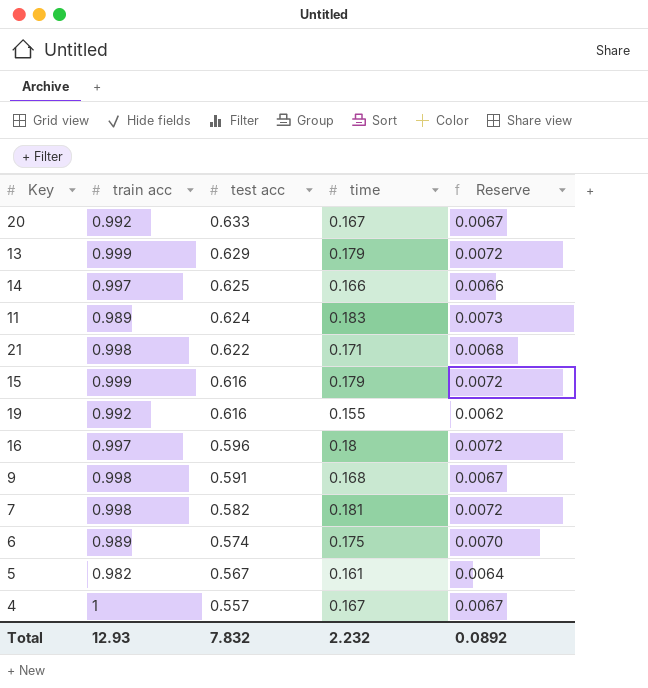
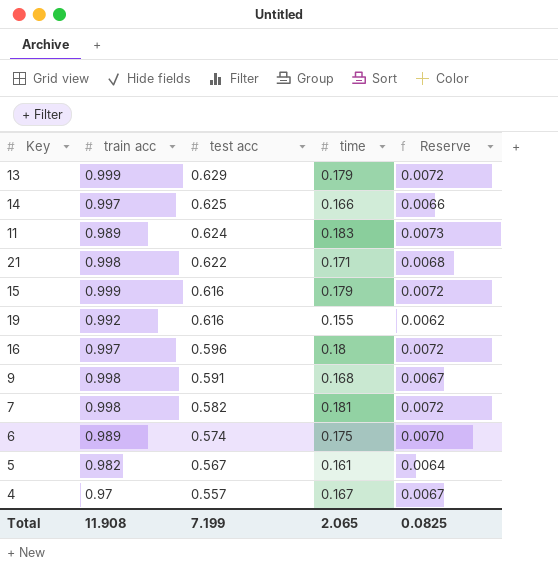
row 20: 0.992 | 0.633 | 0.167 | 0.0067 -> none
4 | train acc: 1 -> 0.97
Total | train acc: 12.93 -> 11.908
Total | test acc: 7.832 -> 7.199
Total | time: 2.232 -> 2.065
Total | Reserve: 0.0892 -> 0.0825

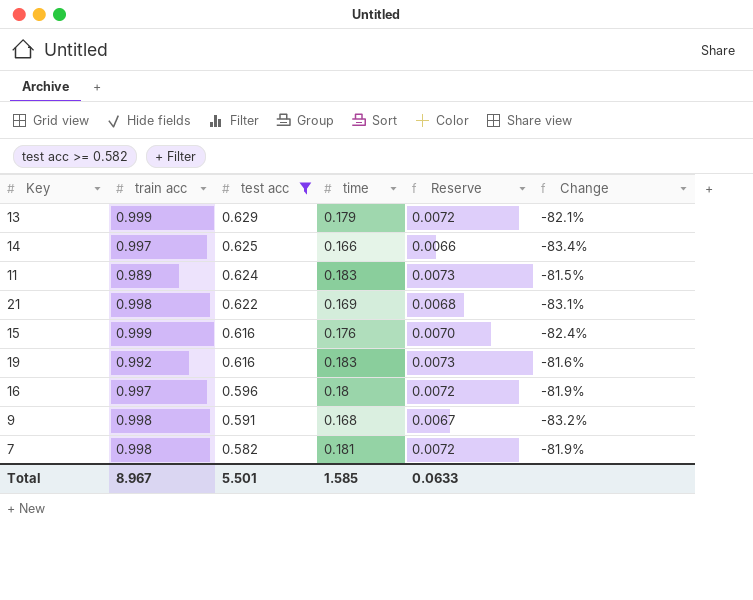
filter: none -> test acc >= 0.582
column Change | formula: none -> ([time] - [train acc]) / [train acc]
21 | time: 0.171 -> 0.169
15 | time: 0.179 -> 0.176
15 | Reserve: 0.0072 -> 0.0070
19 | time: 0.155 -> 0.183
19 | Reserve: 0.0062 -> 0.0073
Total | train acc: 11.908 -> 8.967
Total | test acc: 7.199 -> 5.501
Total | time: 2.065 -> 1.585
Total | Reserve: 0.0825 -> 0.0633

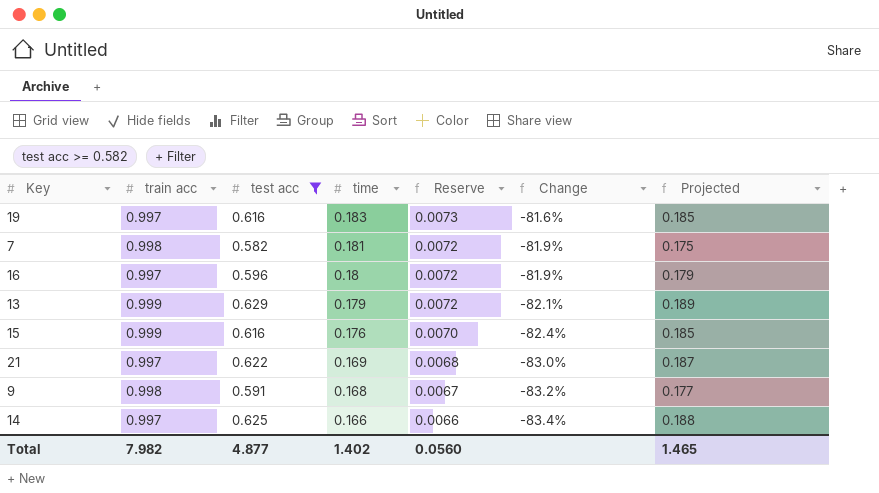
row order: test acc descending -> time descending
column Projected | formula: none -> [test acc] * 0.3
row 11: 0.989 | 0.624 | 0.183 | 0.0073 | -81.5% -> none
19 | train acc: 0.992 -> 0.997
21 | train acc: 0.998 -> 0.997
21 | Change: -83.1% -> -83.0%
Total | train acc: 8.967 -> 7.982
Total | test acc: 5.501 -> 4.877
Total | time: 1.585 -> 1.402
Total | Reserve: 0.0633 -> 0.0560

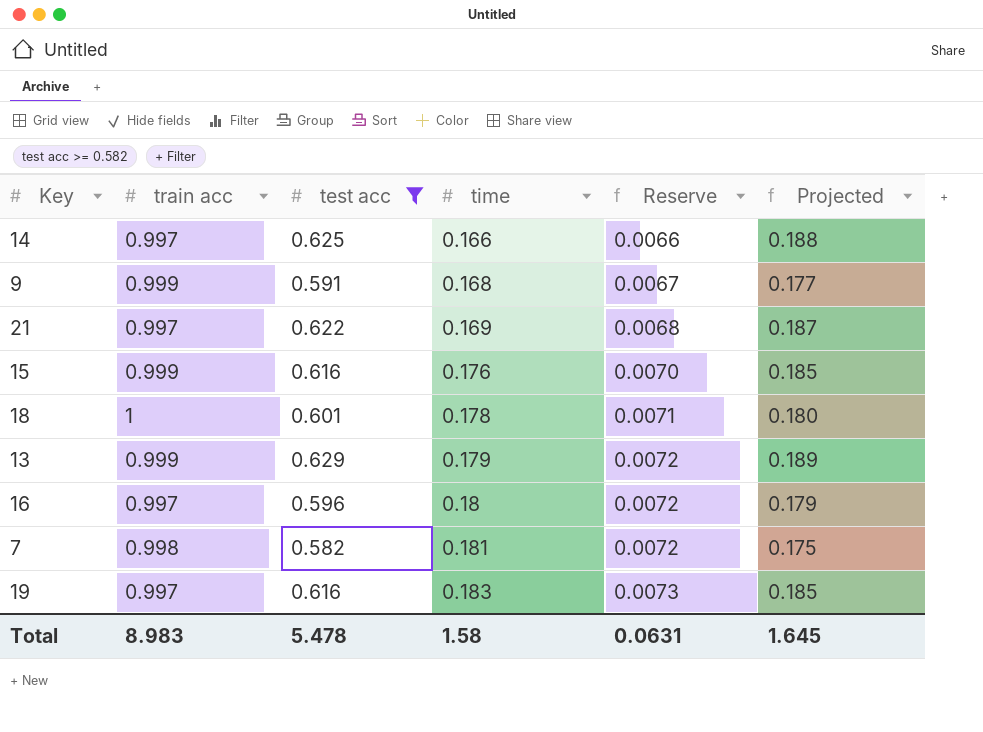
row order: time descending -> time ascending
column Change | formula: ([time] - [train acc]) / [train acc] -> none
9 | train acc: 0.998 -> 0.999
row 18: none -> 1 | 0.601 | 0.178 | 0.0071 | 0.180
Total | train acc: 7.982 -> 8.983
Total | test acc: 4.877 -> 5.478
Total | time: 1.402 -> 1.58
Total | Reserve: 0.0560 -> 0.0631
Total | Projected: 1.465 -> 1.645

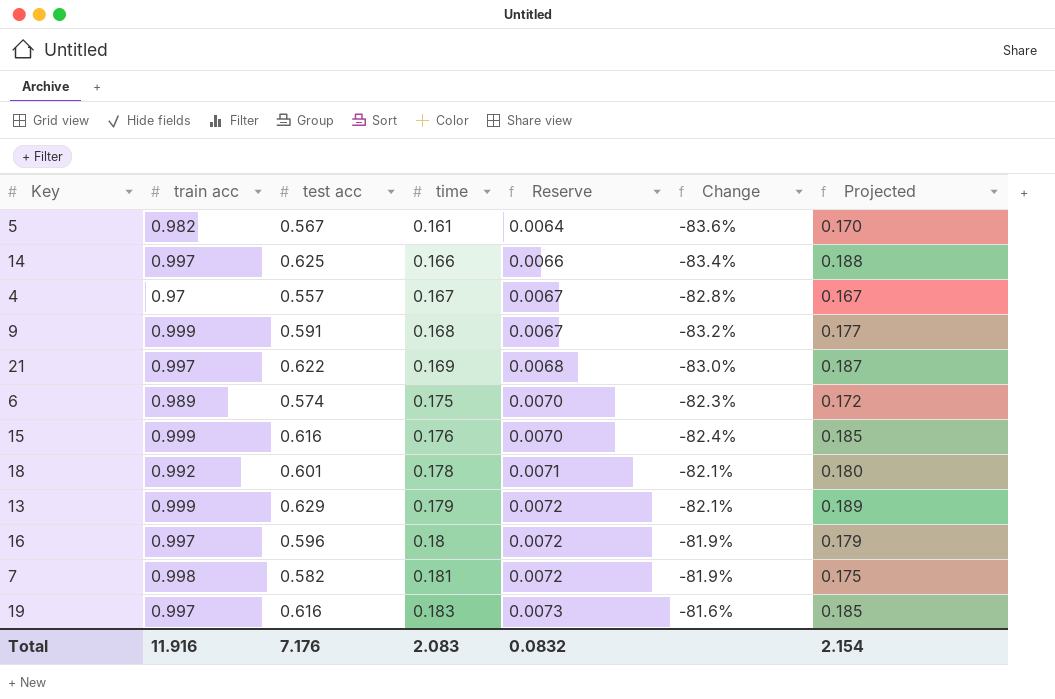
filter: test acc >= 0.582 -> none
column Change | formula: none -> ([time] - [train acc]) / [train acc]
18 | train acc: 1 -> 0.992
Total | train acc: 8.983 -> 11.916
Total | test acc: 5.478 -> 7.176
Total | time: 1.58 -> 2.083
Total | Reserve: 0.0631 -> 0.0832
Total | Projected: 1.645 -> 2.154

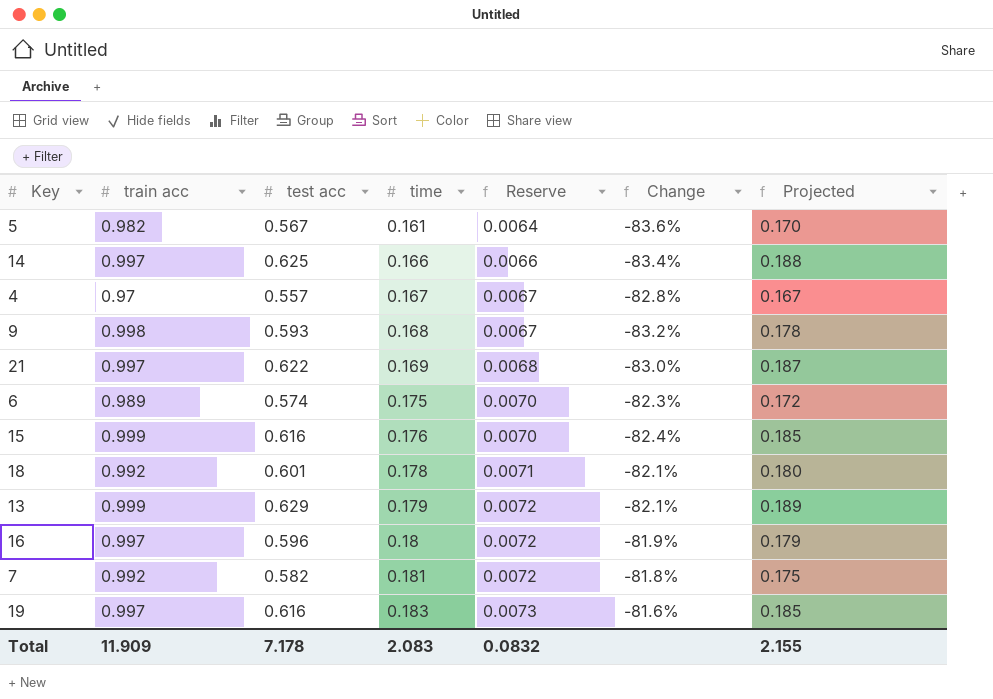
9 | train acc: 0.999 -> 0.998
9 | test acc: 0.591 -> 0.593
9 | Projected: 0.177 -> 0.178
7 | train acc: 0.998 -> 0.992
7 | Change: -81.9% -> -81.8%
Total | train acc: 11.916 -> 11.909
Total | test acc: 7.176 -> 7.178
Total | Projected: 2.154 -> 2.155

